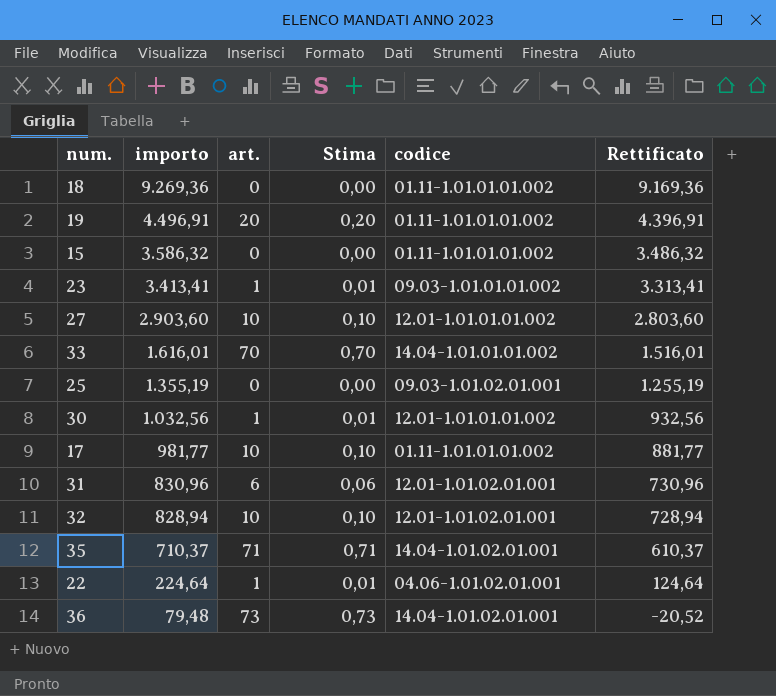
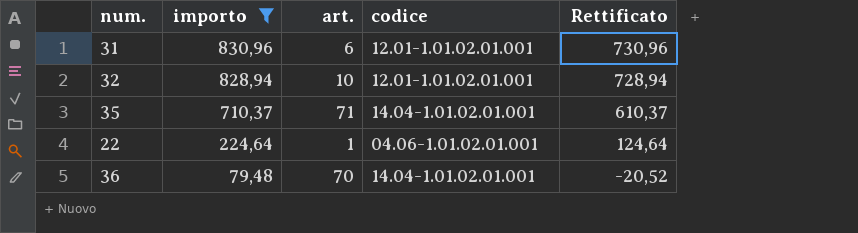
filter: none -> importo <= 830,96
column Stima | formula: [art.] * 0,01 -> none
36 | art.: 73 -> 70

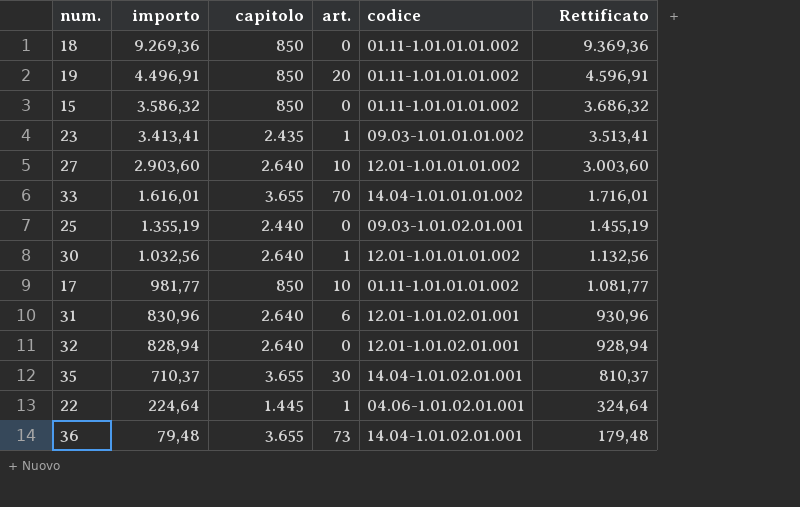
filter: importo <= 830,96 -> none
column capitolo | position: none -> 3
column Rettificato | formula: [importo] - 100 -> [importo] + 100
32 | art.: 10 -> 0
35 | art.: 71 -> 30
36 | art.: 70 -> 73

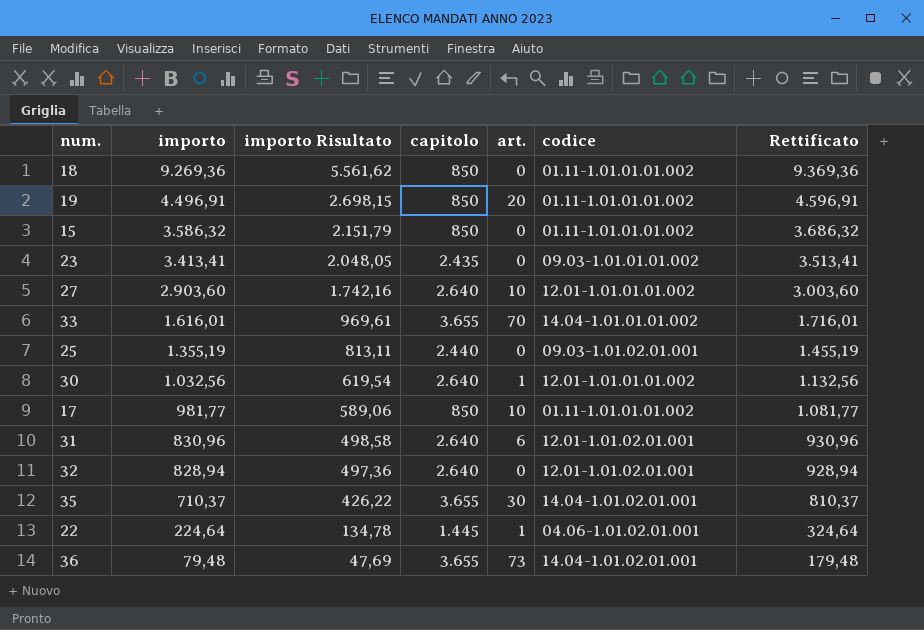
column importo Risultato | formula: none -> [importo] * 0,6
23 | art.: 1 -> 0

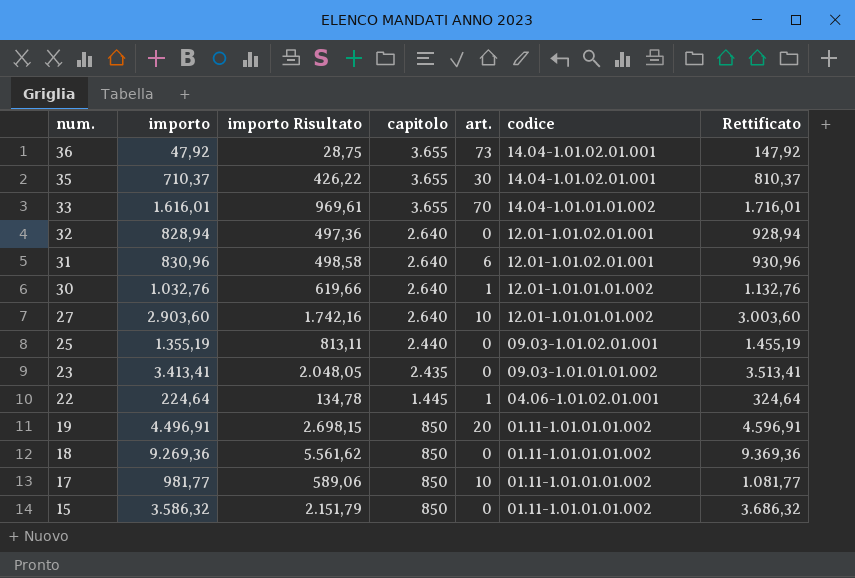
row order: importo descending -> num. descending
36 | importo: 79,48 -> 47,92
36 | importo Risultato: 47,69 -> 28,75
36 | Rettificato: 179,48 -> 147,92
30 | importo: 1.032,56 -> 1.032,76
30 | importo Risultato: 619,54 -> 619,66
30 | Rettificato: 1.132,56 -> 1.132,76

